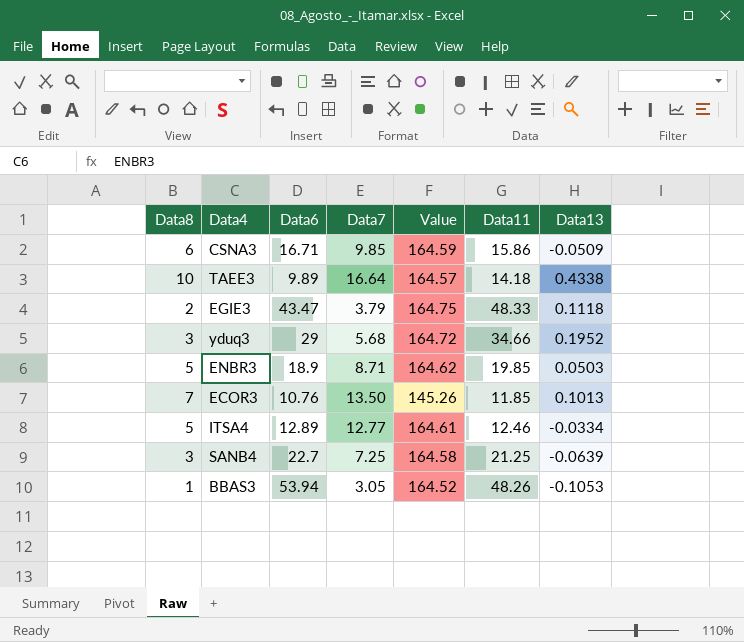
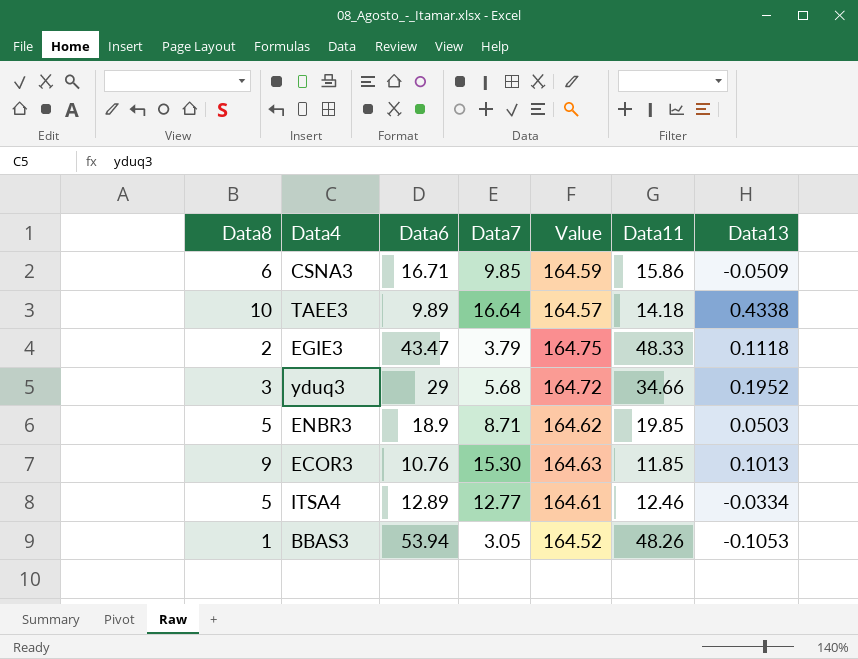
row SANB4: 3 | 22.7 | 7.25 | 164.58 | 21.25 | -0.0639 -> none
ECOR3 | Data8: 7 -> 9
ECOR3 | Data7: 13.50 -> 15.30
ECOR3 | Value: 145.26 -> 164.63

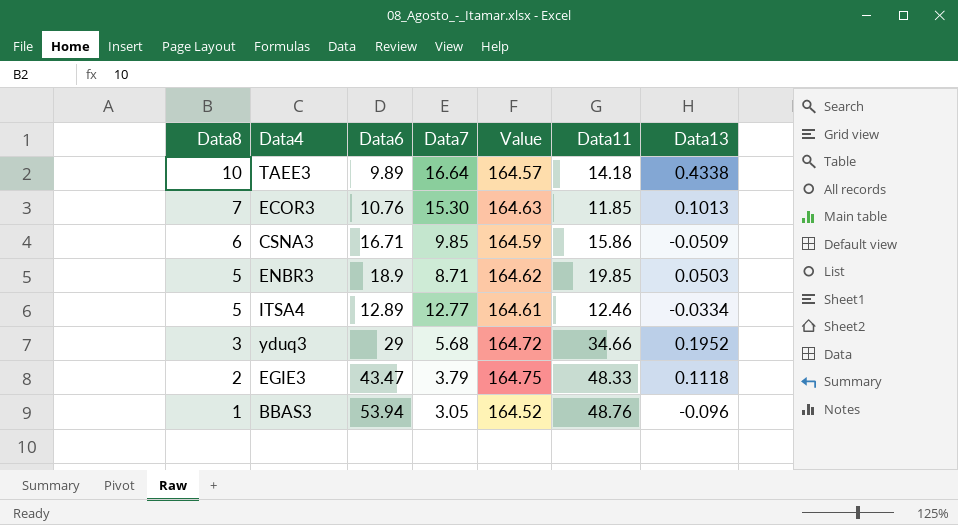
row order: none -> Data8 descending
ECOR3 | Data8: 9 -> 7
BBAS3 | Data11: 48.26 -> 48.76
BBAS3 | Data13: -0.1053 -> -0.096

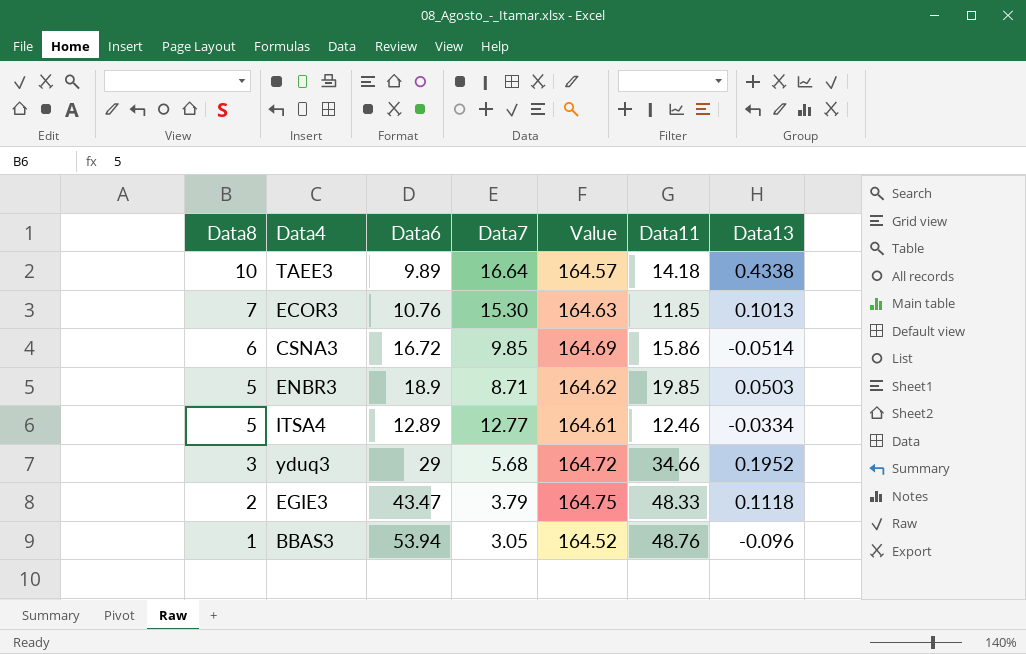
CSNA3 | Data6: 16.71 -> 16.72
CSNA3 | Value: 164.59 -> 164.69
CSNA3 | Data13: -0.0509 -> -0.0514

